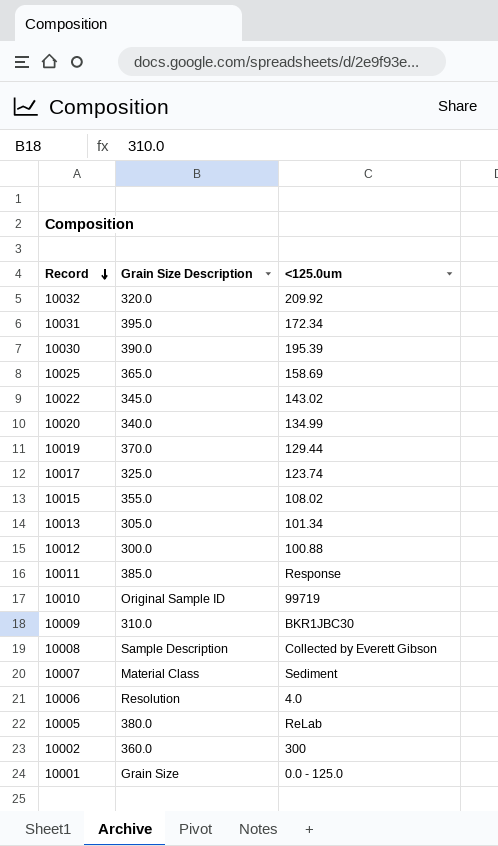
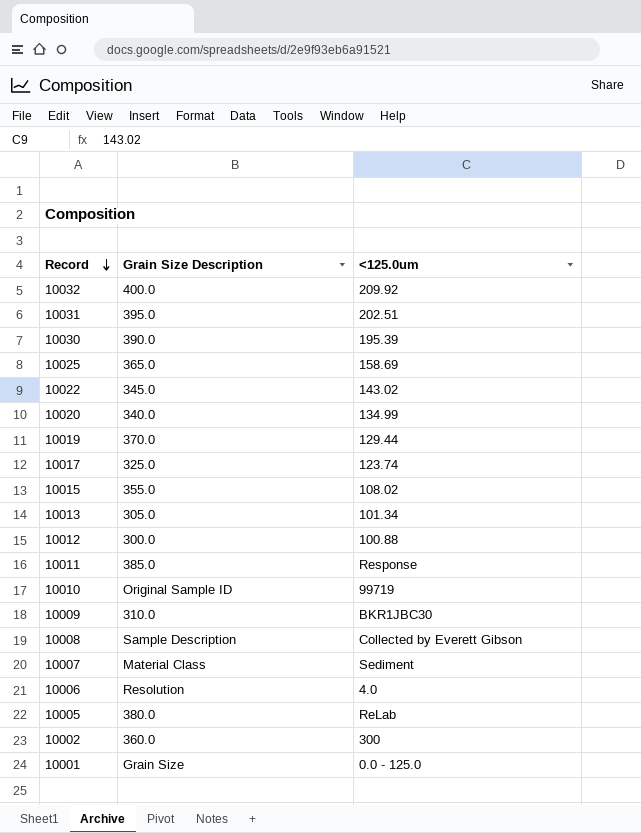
10032 | Grain Size Description: 320.0 -> 400.0
10031 | <125.0um: 172.34 -> 202.51

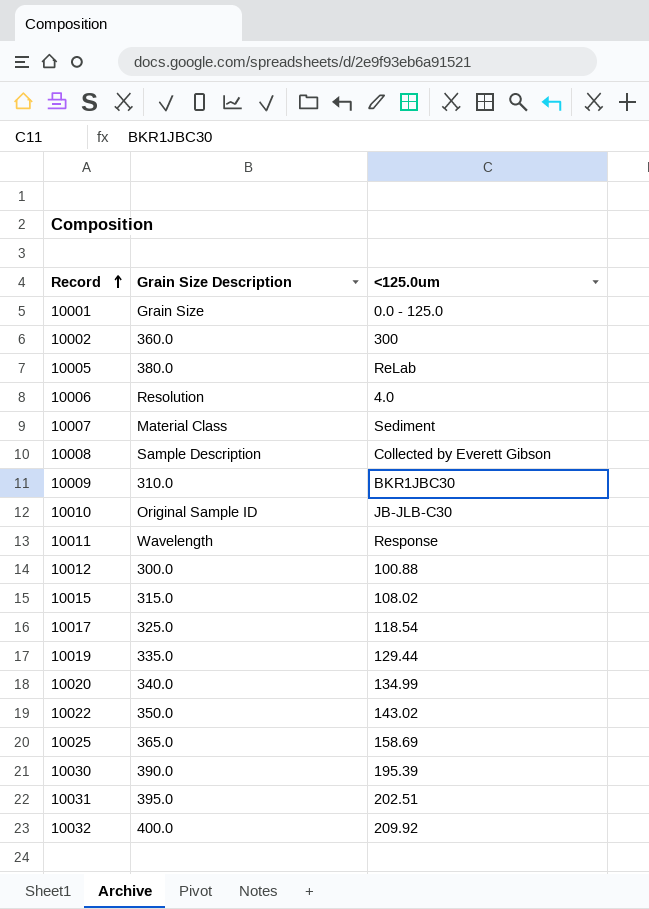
row order: Record descending -> Record ascending
row 10013: 305.0 | 101.34 -> none
10010 | <125.0um: 99719 -> JB-JLB-C30
10011 | Grain Size Description: 385.0 -> Wavelength
10015 | Grain Size Description: 355.0 -> 315.0
10017 | <125.0um: 123.74 -> 118.54
10019 | Grain Size Description: 370.0 -> 335.0
10022 | Grain Size Description: 345.0 -> 350.0

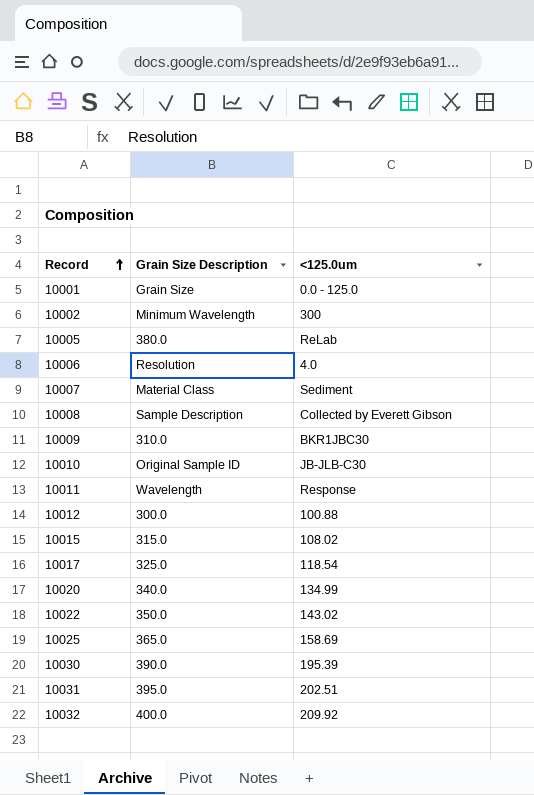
row 10019: 335.0 | 129.44 -> none
10002 | Grain Size Description: 360.0 -> Minimum Wavelength

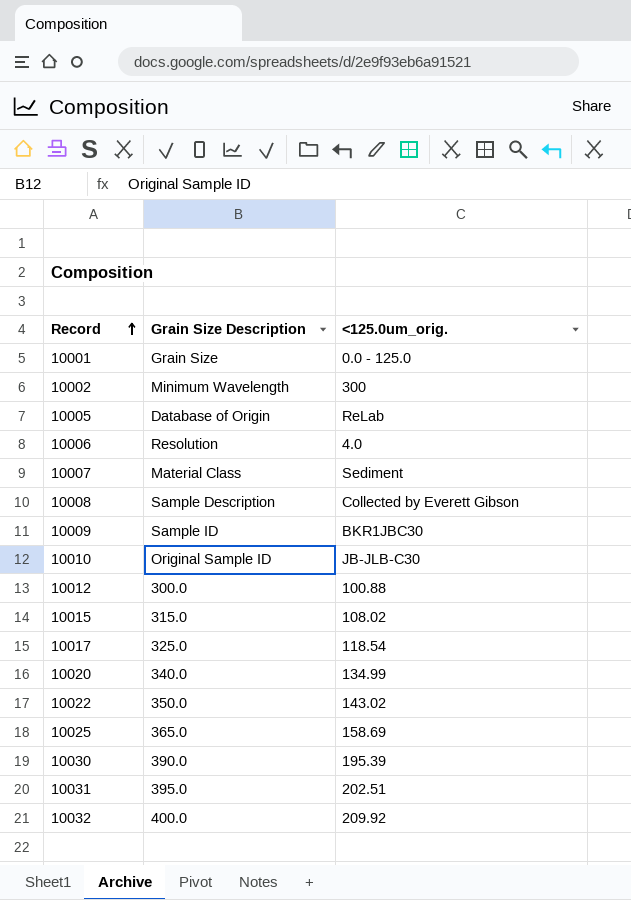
column name: <125.0um -> <125.0um_orig.
row 10011: Wavelength | Response -> none
10005 | Grain Size Description: 380.0 -> Database of Origin
10009 | Grain Size Description: 310.0 -> Sample ID

